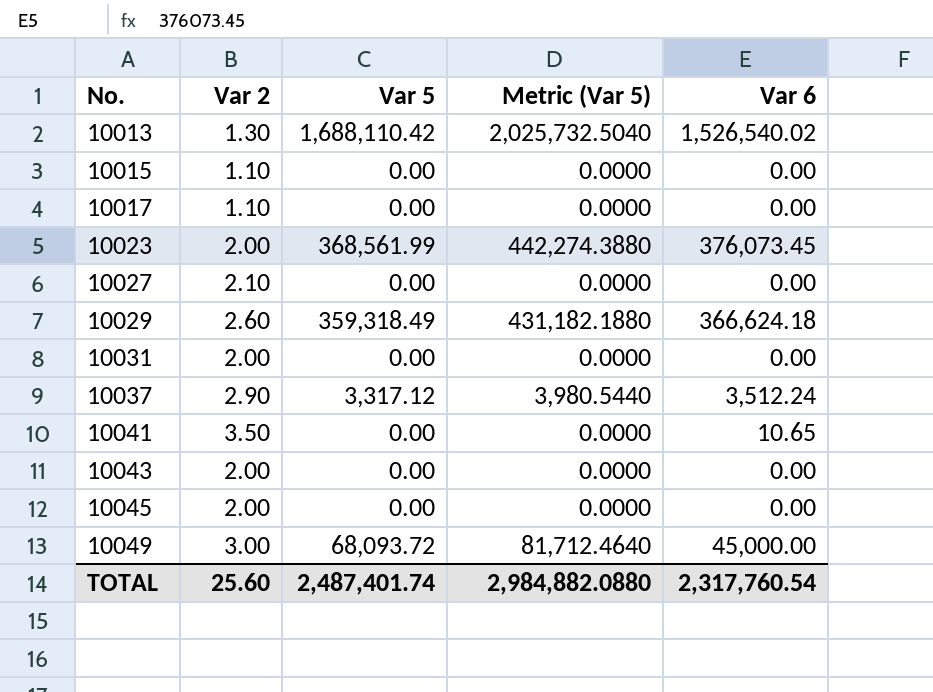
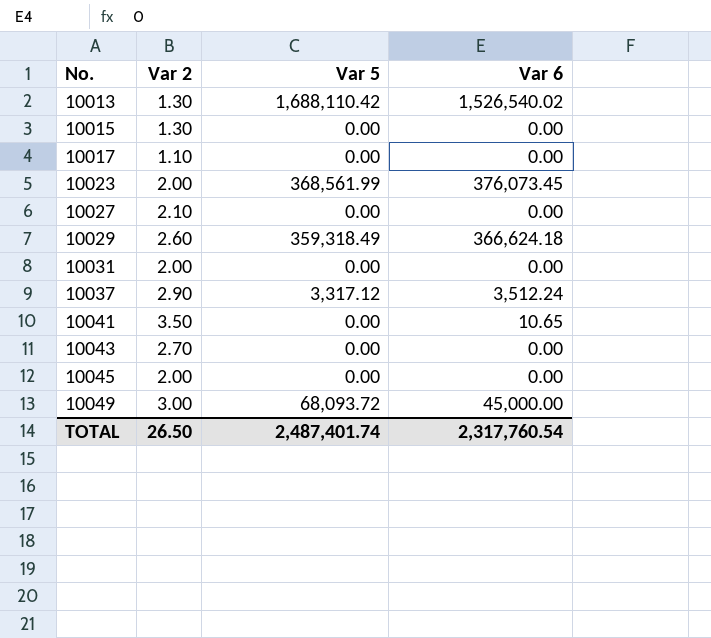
column Metric (Var 5) | formula: [Var 5] * 1.2 -> none
10015 | Var 2: 1.10 -> 1.30
10043 | Var 2: 2.00 -> 2.70
TOTAL | Var 2: 25.60 -> 26.50

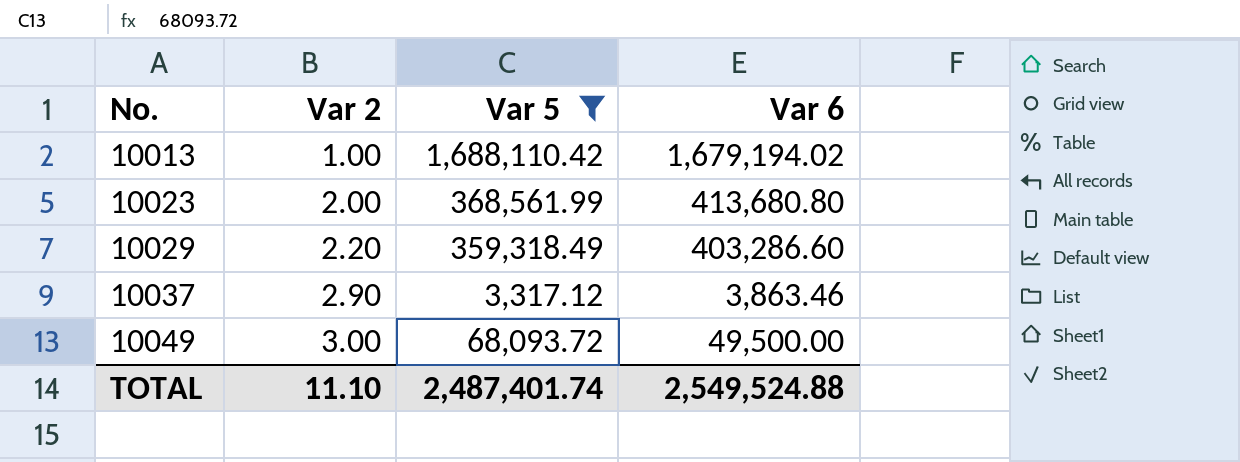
filter: none -> Var 5 != 0.00
10013 | Var 2: 1.30 -> 1.00
10013 | Var 6: 1,526,540.02 -> 1,679,194.02
10023 | Var 6: 376,073.45 -> 413,680.80
10029 | Var 2: 2.60 -> 2.20
10029 | Var 6: 366,624.18 -> 403,286.60
10037 | Var 6: 3,512.24 -> 3,863.46
10049 | Var 6: 45,000.00 -> 49,500.00
TOTAL | Var 2: 26.50 -> 11.10
TOTAL | Var 6: 2,317,760.54 -> 2,549,524.88

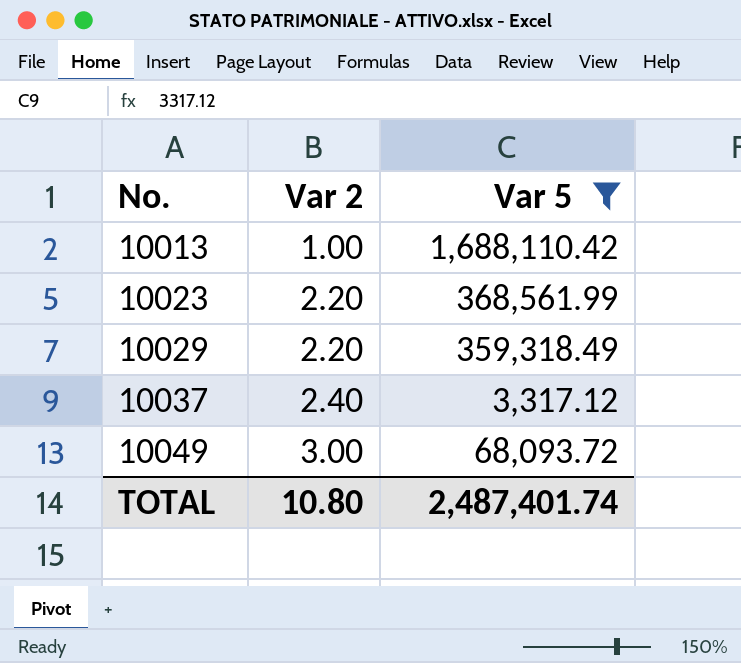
column Var 6 | position: 4 -> none
10023 | Var 2: 2.00 -> 2.20
10037 | Var 2: 2.90 -> 2.40
TOTAL | Var 2: 11.10 -> 10.80

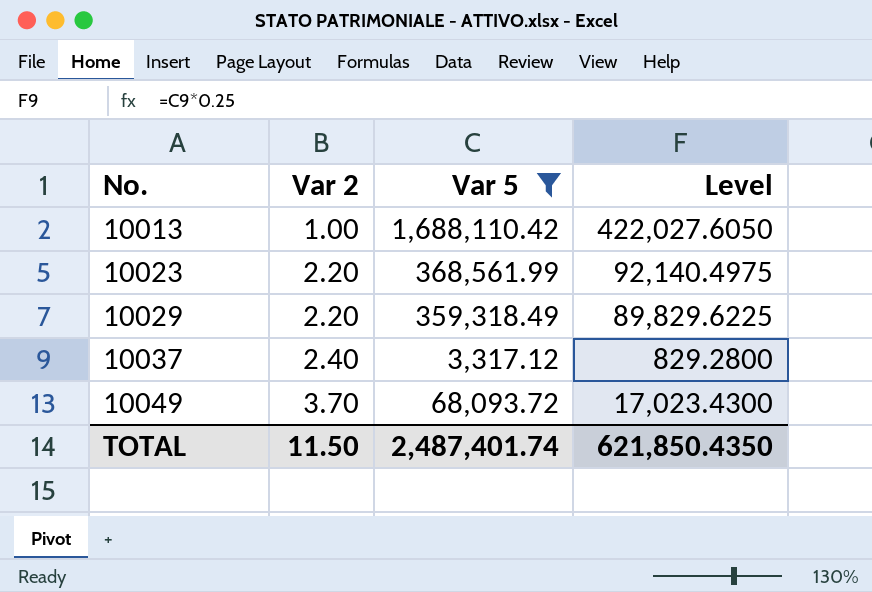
column Level | formula: none -> [Var 5] * 0.25
10049 | Var 2: 3.00 -> 3.70
TOTAL | Var 2: 10.80 -> 11.50

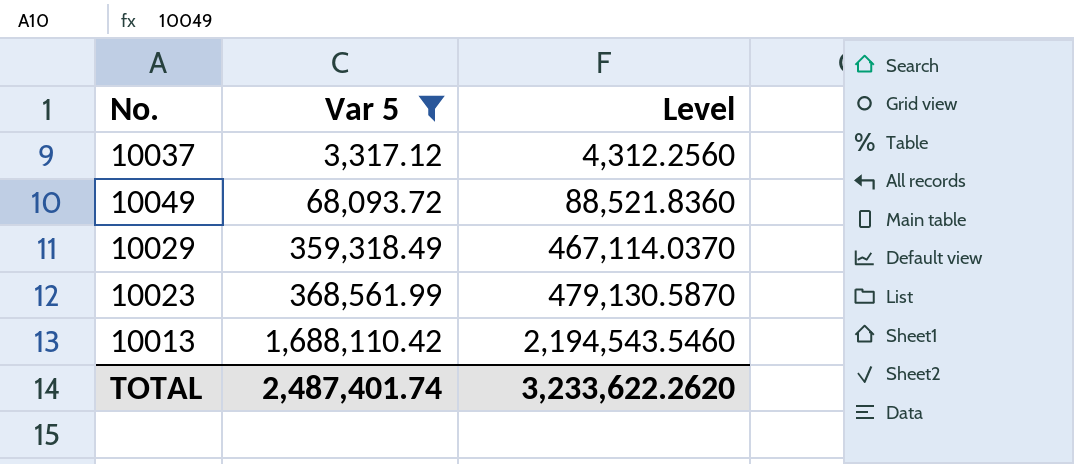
row order: No. ascending -> Var 5 ascending
column Var 2 | position: 2 -> none
column Level | formula: [Var 5] * 0.25 -> [Var 5] * 1.3
TOTAL | Level: 621,850.4350 -> 3,233,622.2620

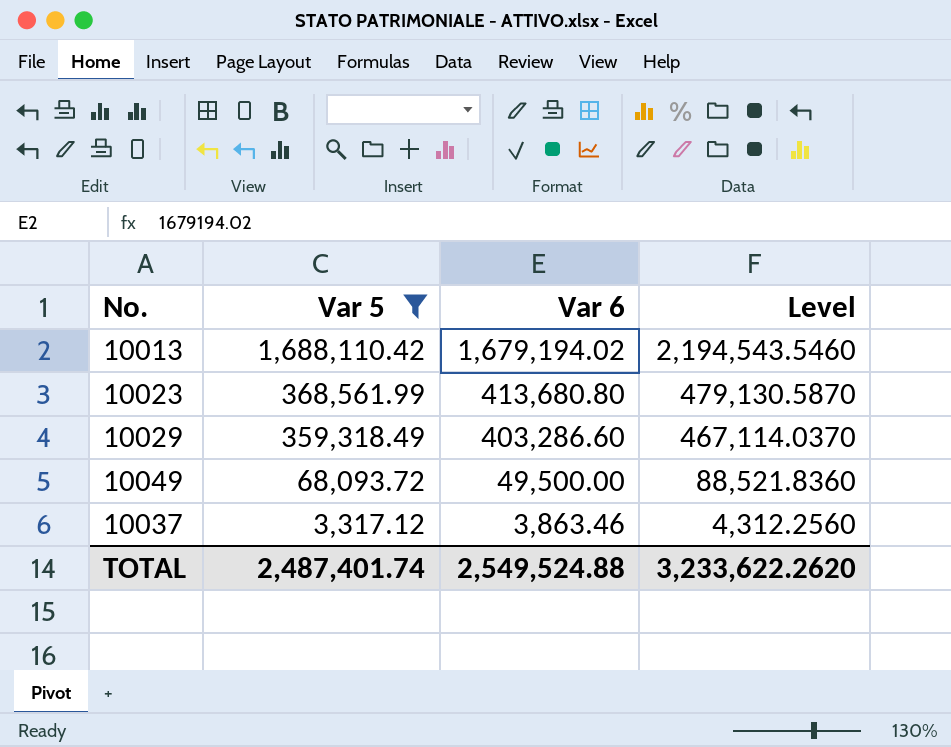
row order: Var 5 ascending -> Var 5 descending
column Var 6 | position: none -> 3

